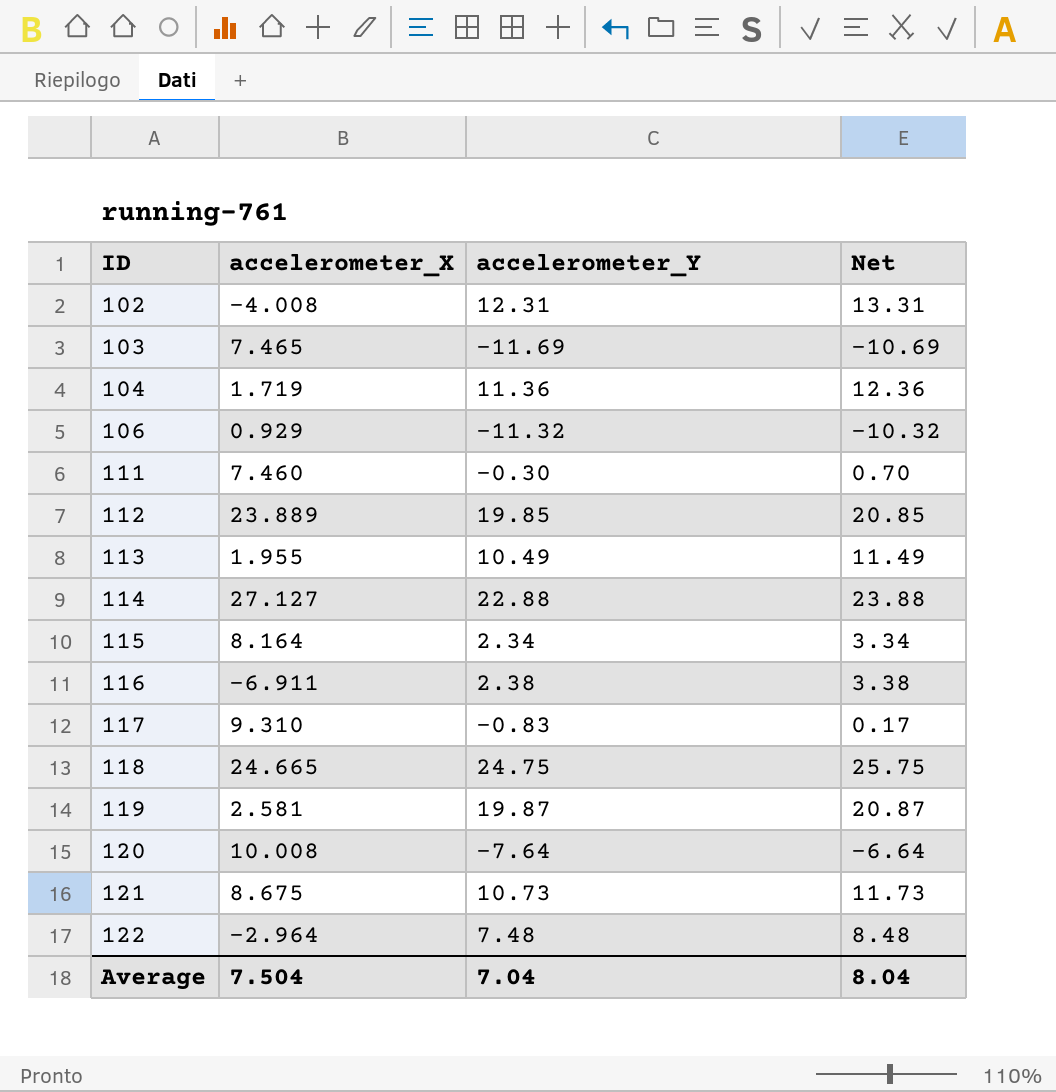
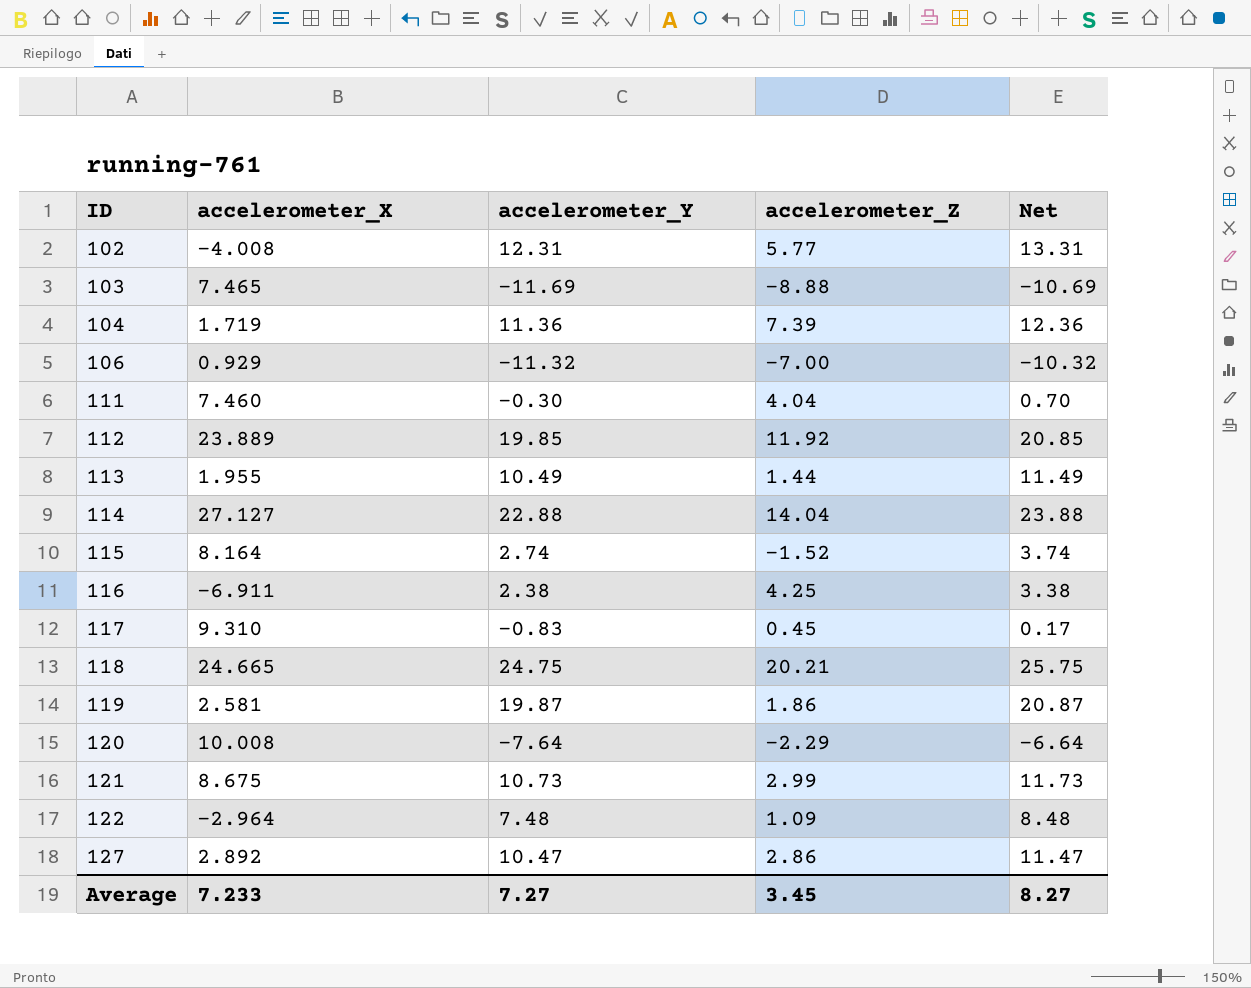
column accelerometer_Z | position: none -> 4
115 | accelerometer_Y: 2.34 -> 2.74
115 | Net: 3.34 -> 3.74
row 127: none -> 2.892 | 10.47 | 2.86 | 11.47
Average | accelerometer_X: 7.504 -> 7.233
Average | accelerometer_Y: 7.04 -> 7.27
Average | Net: 8.04 -> 8.27

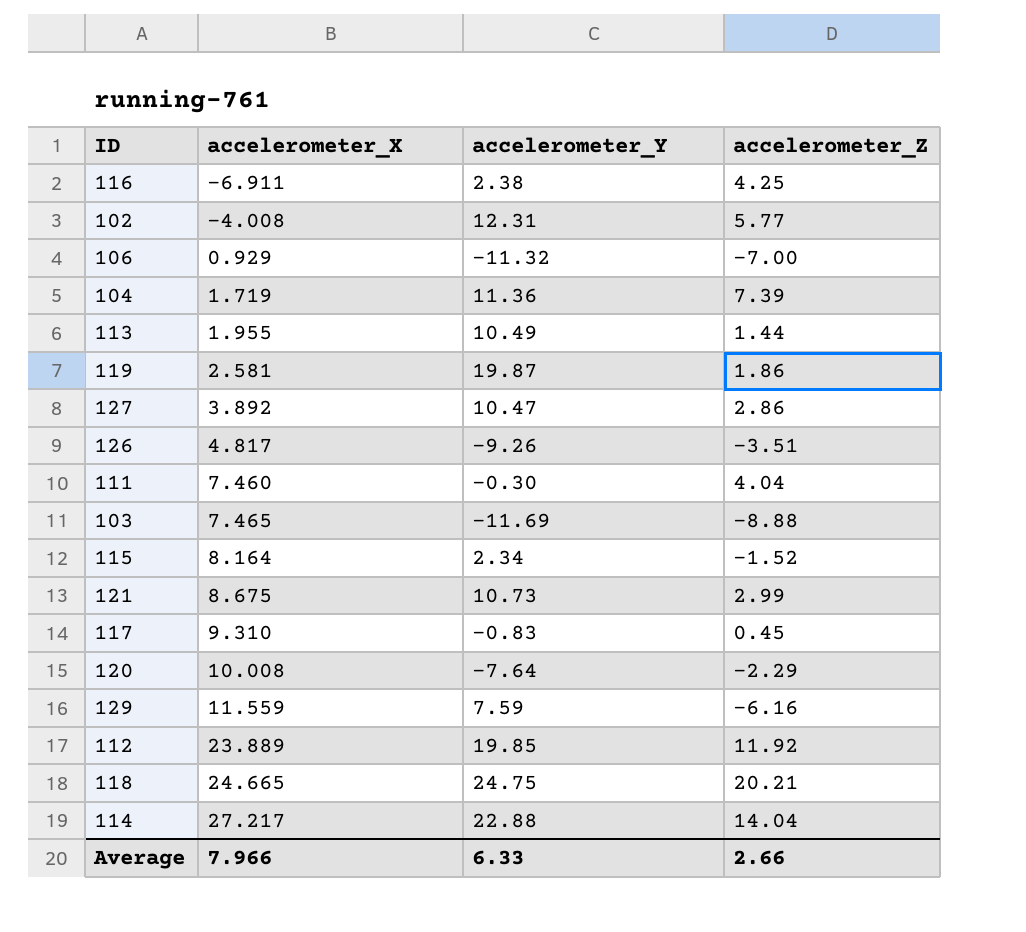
row order: ID ascending -> accelerometer_X ascending
column Net | formula: [accelerometer_Y] + 1 -> none
row 122: -2.964 | 7.48 | 1.09 | 8.48 -> none
127 | accelerometer_X: 2.892 -> 3.892
row 126: none -> 4.817 | -9.26 | -3.51
115 | accelerometer_Y: 2.74 -> 2.34
row 129: none -> 11.559 | 7.59 | -6.16
114 | accelerometer_X: 27.127 -> 27.217
Average | accelerometer_X: 7.233 -> 7.966
Average | accelerometer_Y: 7.27 -> 6.33
Average | accelerometer_Z: 3.45 -> 2.66

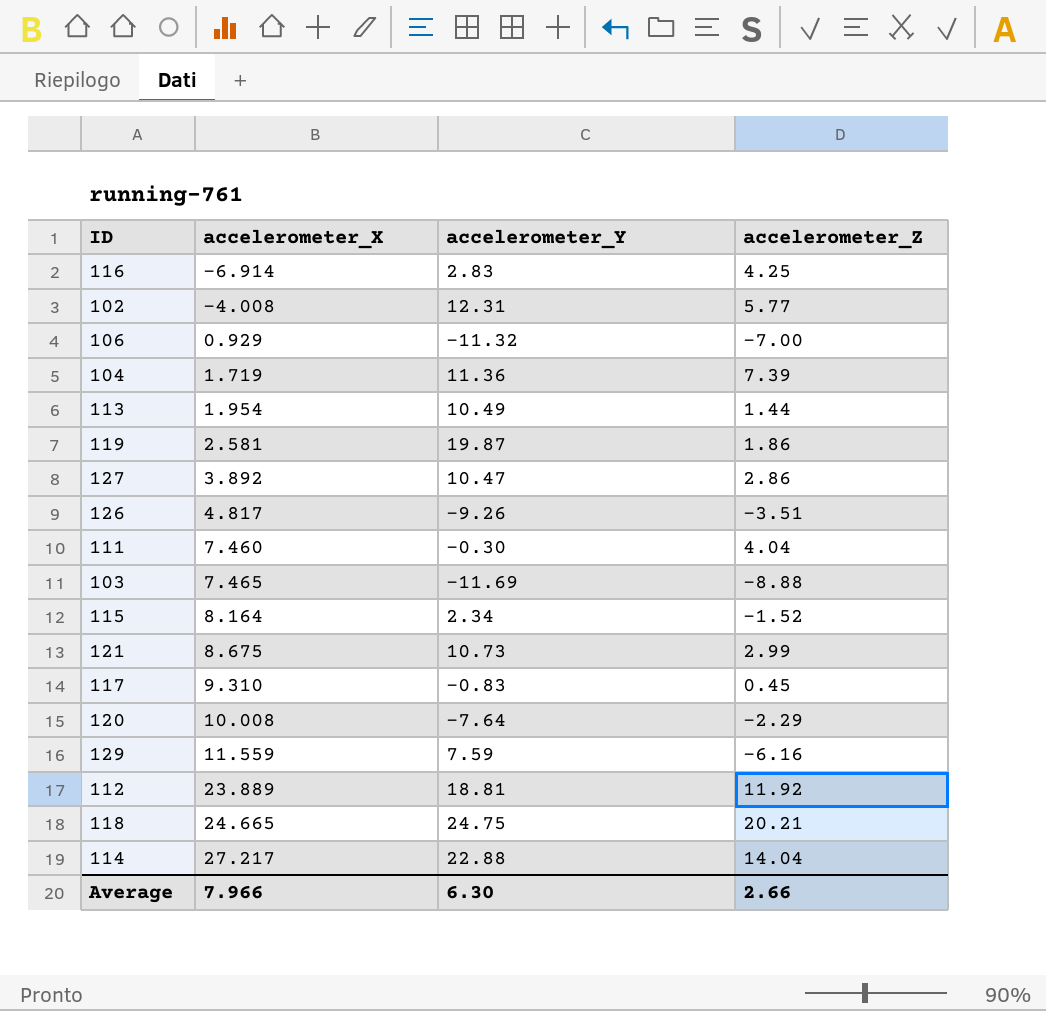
116 | accelerometer_X: -6.911 -> -6.914
116 | accelerometer_Y: 2.38 -> 2.83
113 | accelerometer_X: 1.955 -> 1.954
112 | accelerometer_Y: 19.85 -> 18.81
Average | accelerometer_Y: 6.33 -> 6.30

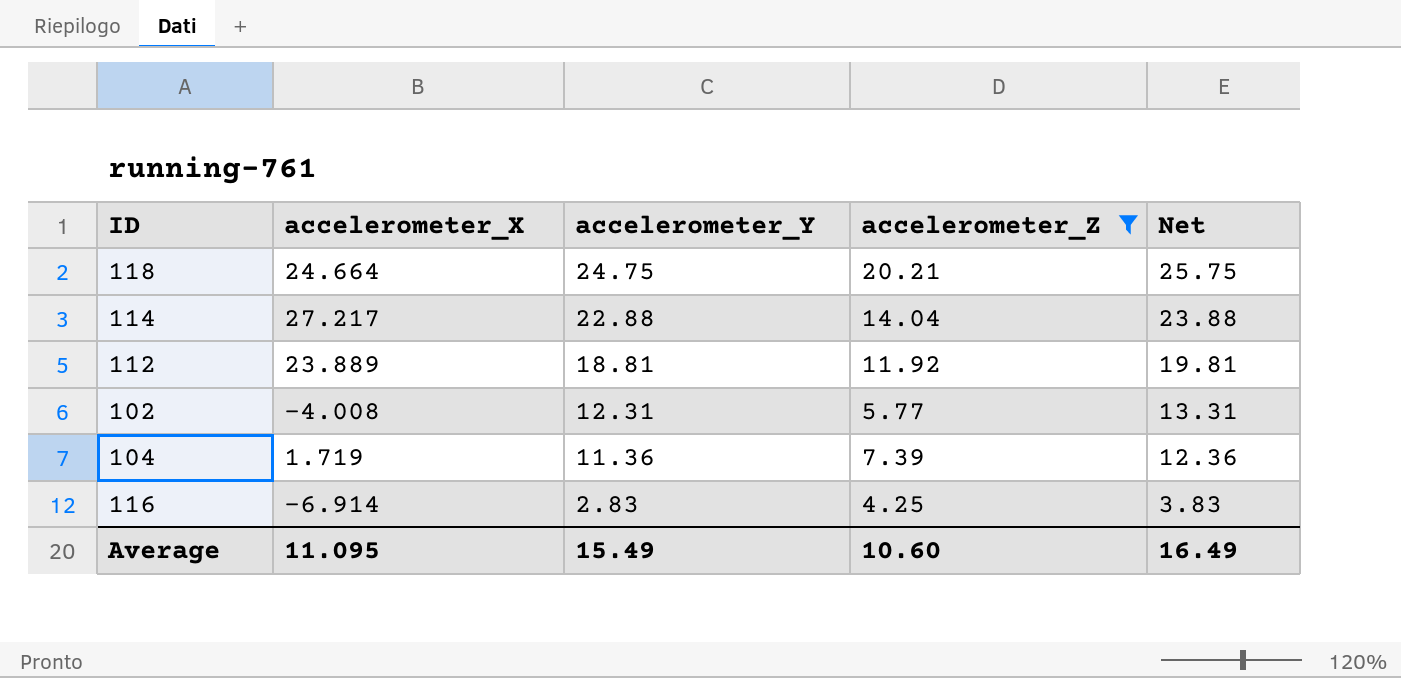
filter: none -> accelerometer_Z >= 4.25
row order: accelerometer_X ascending -> accelerometer_Y descending
column Net | formula: none -> [accelerometer_Y] + 1
118 | accelerometer_X: 24.665 -> 24.664
Average | accelerometer_X: 7.966 -> 11.095
Average | accelerometer_Y: 6.30 -> 15.49
Average | accelerometer_Z: 2.66 -> 10.60

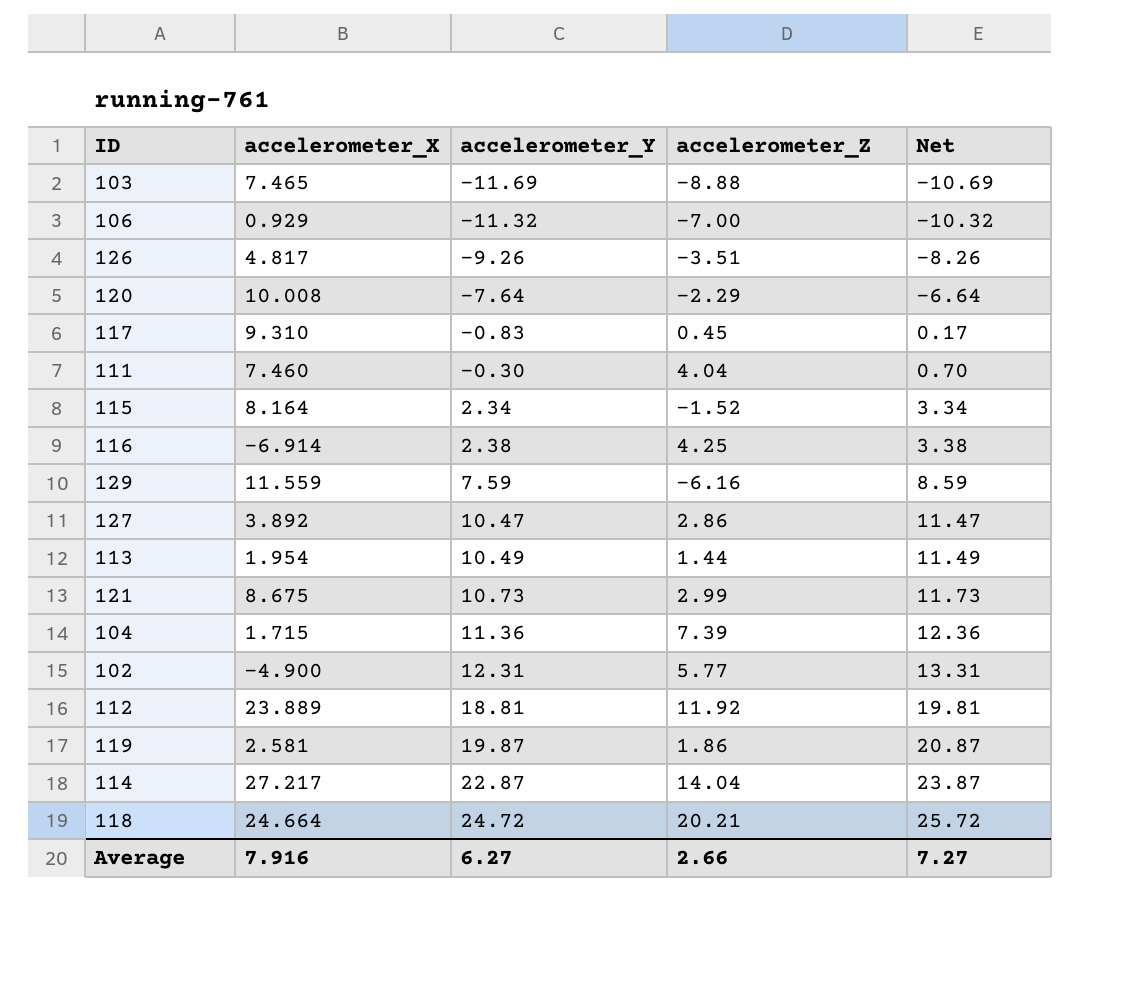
filter: accelerometer_Z >= 4.25 -> none
row order: accelerometer_Y descending -> accelerometer_Y ascending
116 | accelerometer_Y: 2.83 -> 2.38
116 | Net: 3.83 -> 3.38
104 | accelerometer_X: 1.719 -> 1.715
102 | accelerometer_X: -4.008 -> -4.900
114 | accelerometer_Y: 22.88 -> 22.87
114 | Net: 23.88 -> 23.87
118 | accelerometer_Y: 24.75 -> 24.72
118 | Net: 25.75 -> 25.72
Average | accelerometer_X: 11.095 -> 7.916
Average | accelerometer_Y: 15.49 -> 6.27
Average | accelerometer_Z: 10.60 -> 2.66
Average | Net: 16.49 -> 7.27

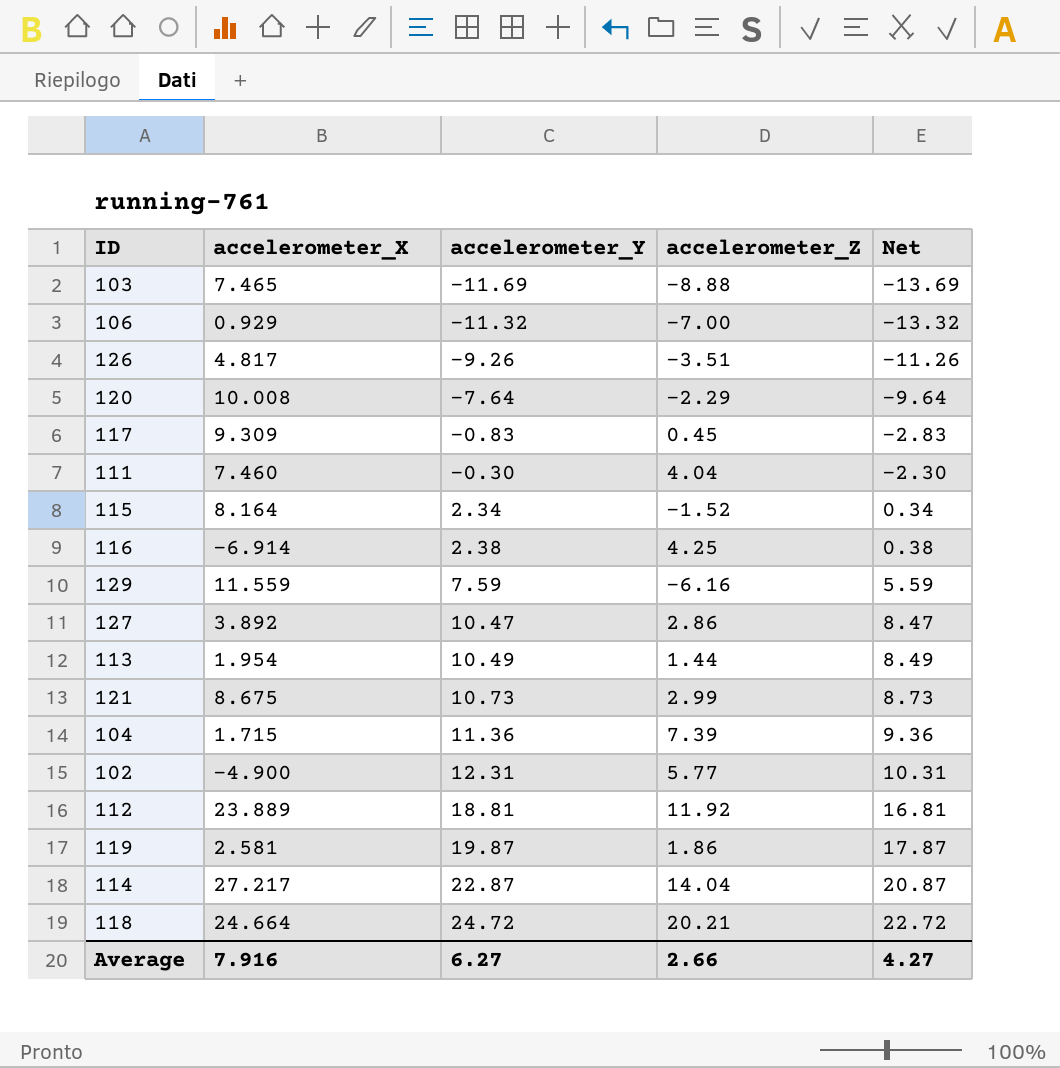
column Net | formula: [accelerometer_Y] + 1 -> [accelerometer_Y] - 2
117 | accelerometer_X: 9.310 -> 9.309
Average | Net: 7.27 -> 4.27

